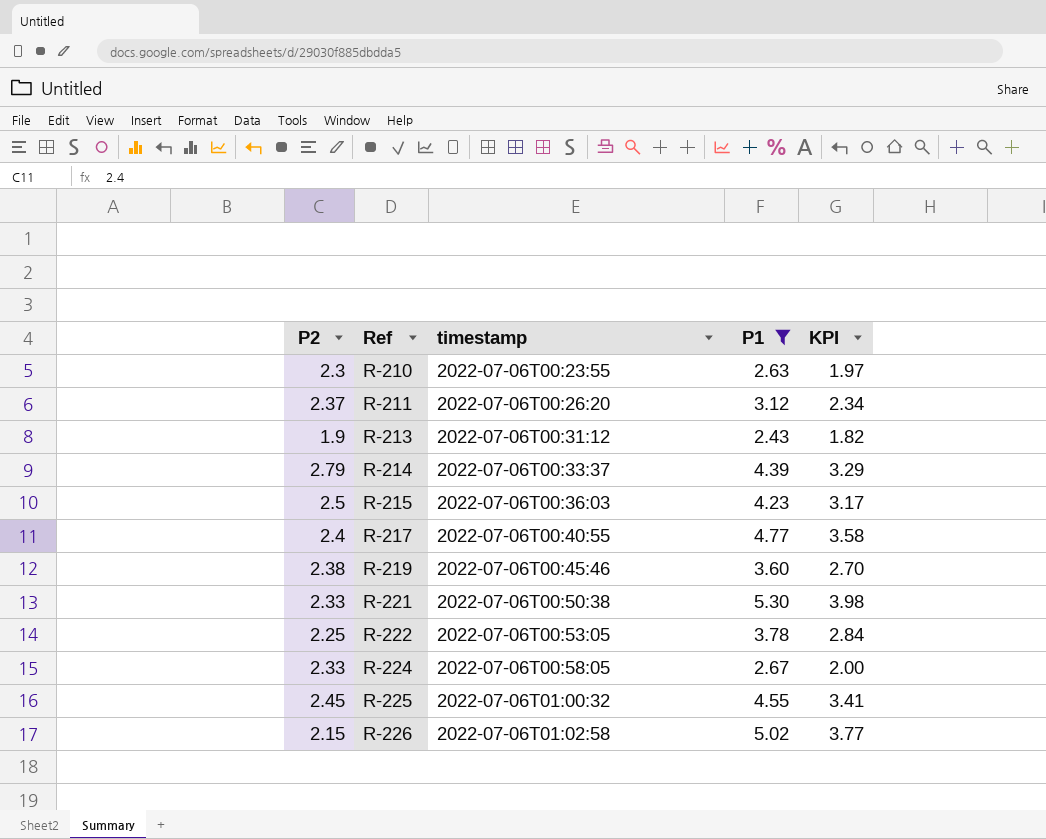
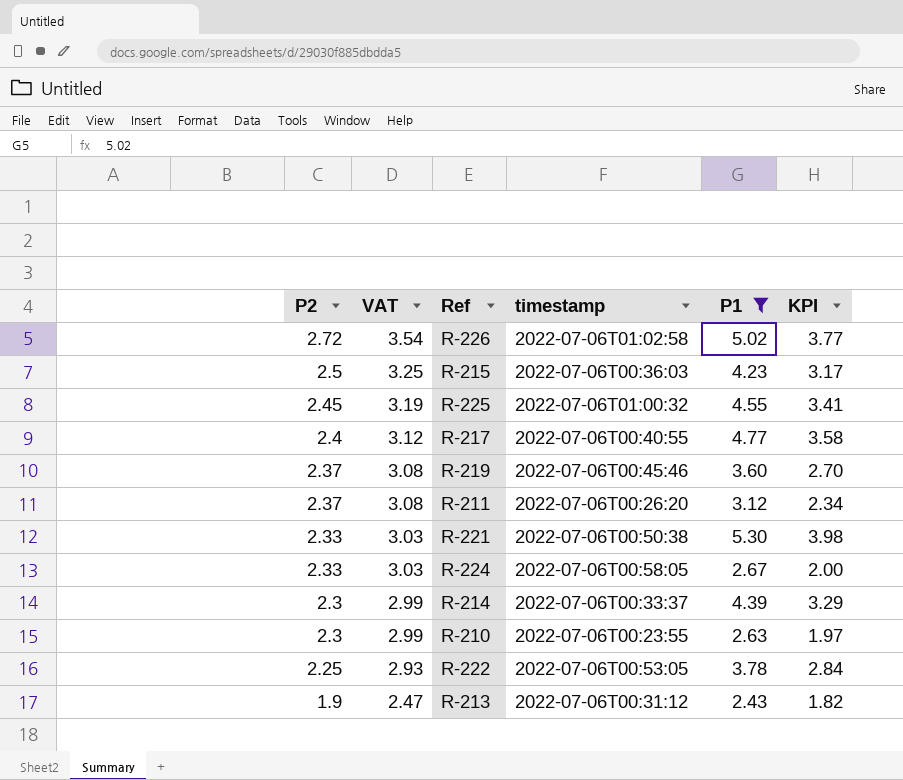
row order: Ref ascending -> P2 descending
column VAT | formula: none -> [P2] * 1.3
R-226 | P2: 2.15 -> 2.72
R-219 | P2: 2.38 -> 2.37
R-214 | P2: 2.79 -> 2.3

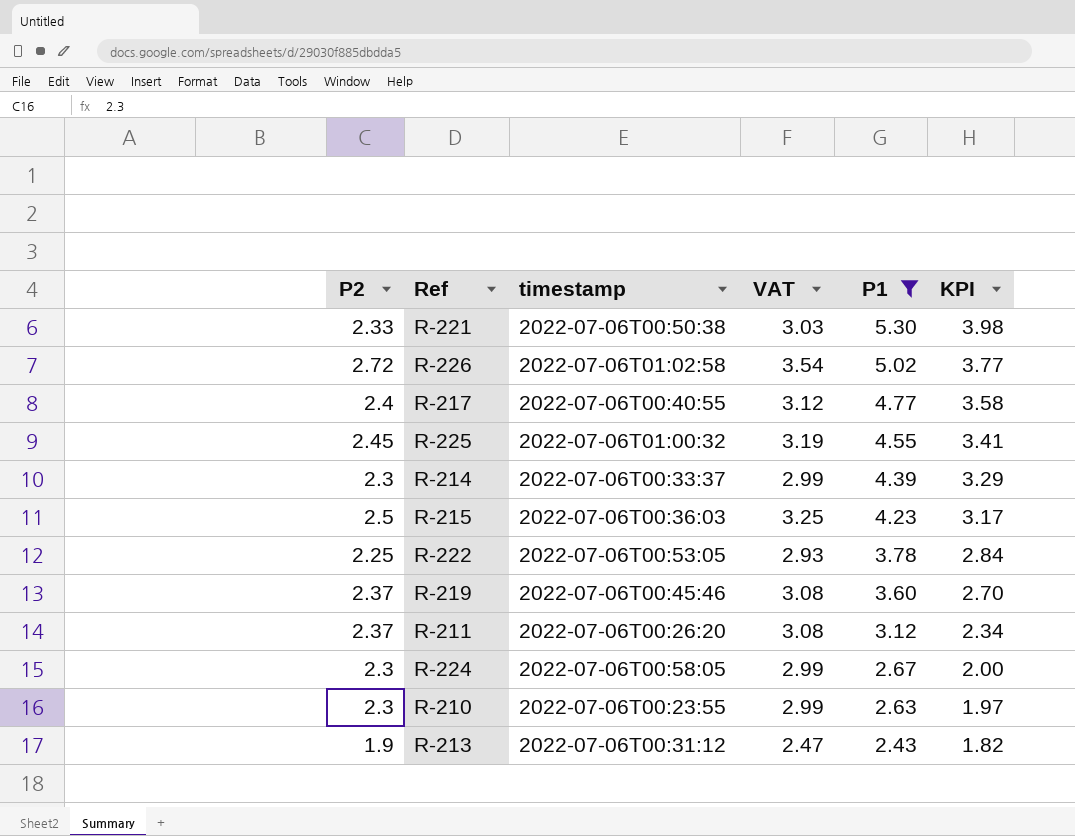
row order: P2 descending -> P1 descending
column VAT | position: 2 -> 4
R-224 | P2: 2.33 -> 2.3
R-224 | VAT: 3.03 -> 2.99

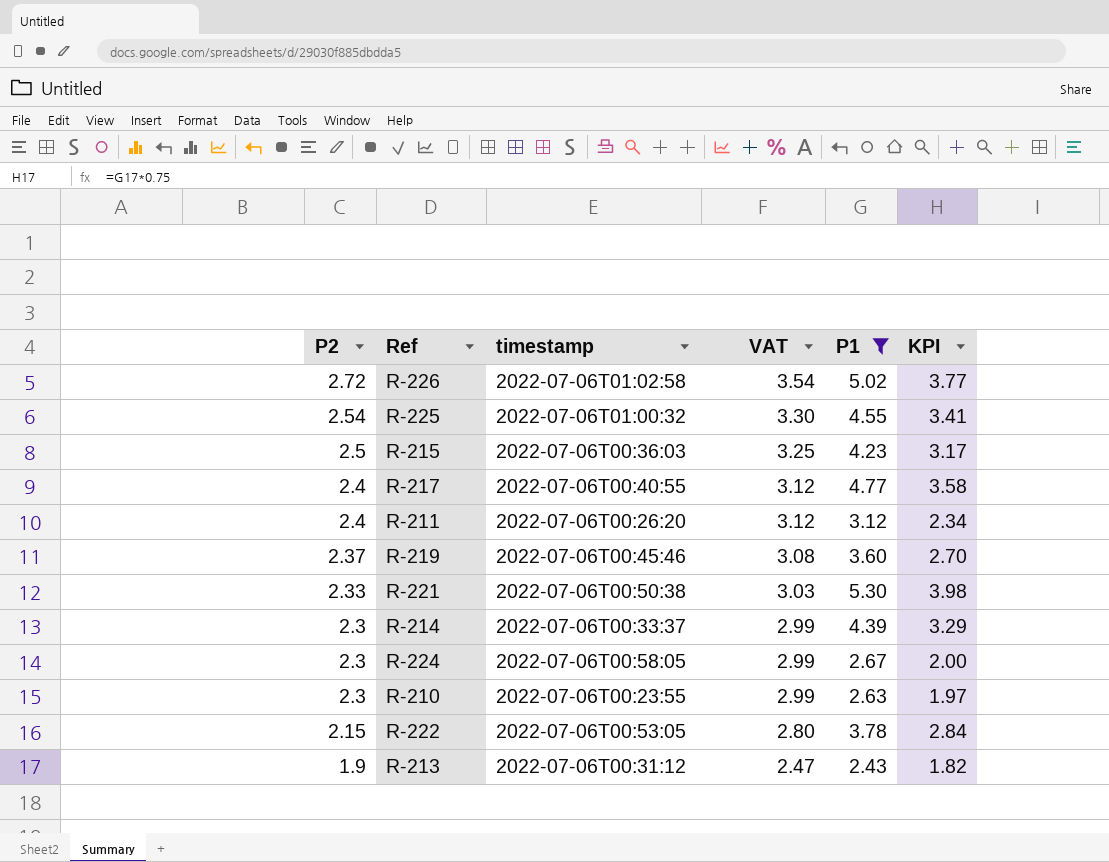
row order: P1 descending -> P2 descending
R-225 | P2: 2.45 -> 2.54
R-225 | VAT: 3.19 -> 3.30
R-211 | P2: 2.37 -> 2.4
R-211 | VAT: 3.08 -> 3.12
R-222 | P2: 2.25 -> 2.15
R-222 | VAT: 2.93 -> 2.80

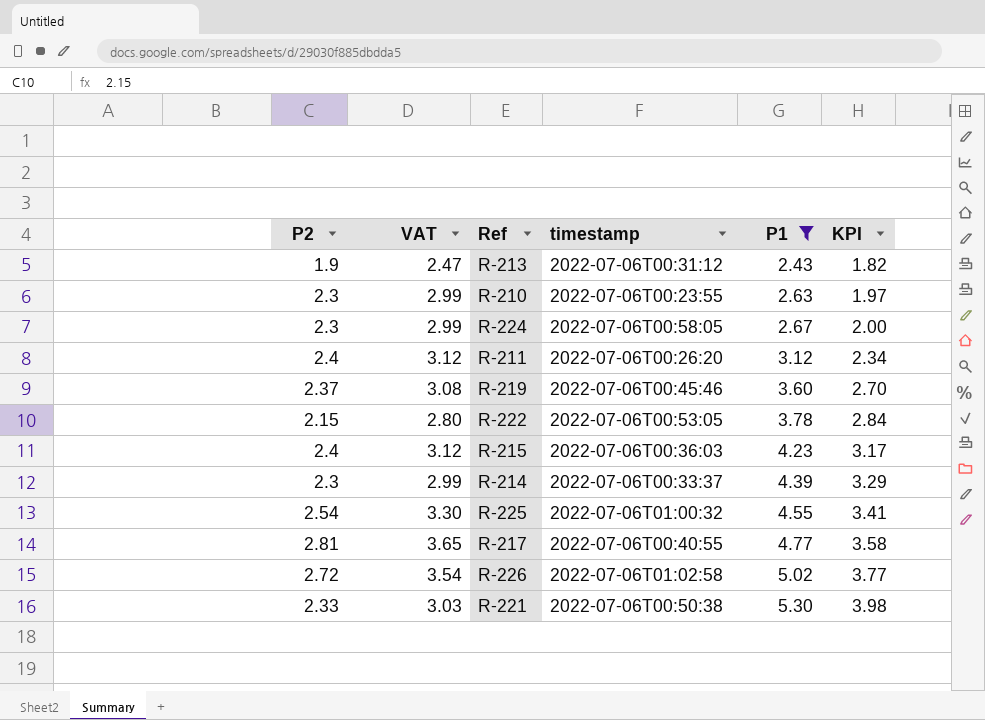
row order: P2 descending -> P1 ascending
column VAT | position: 4 -> 2
R-215 | P2: 2.5 -> 2.4
R-215 | VAT: 3.25 -> 3.12
R-217 | P2: 2.4 -> 2.81
R-217 | VAT: 3.12 -> 3.65

